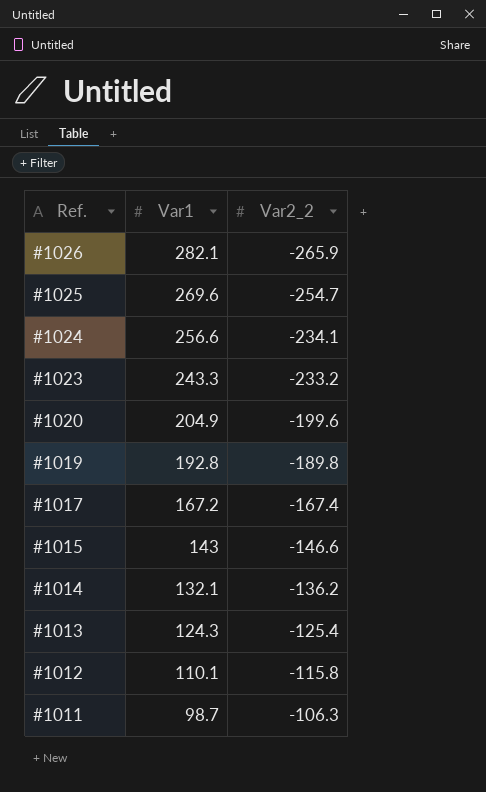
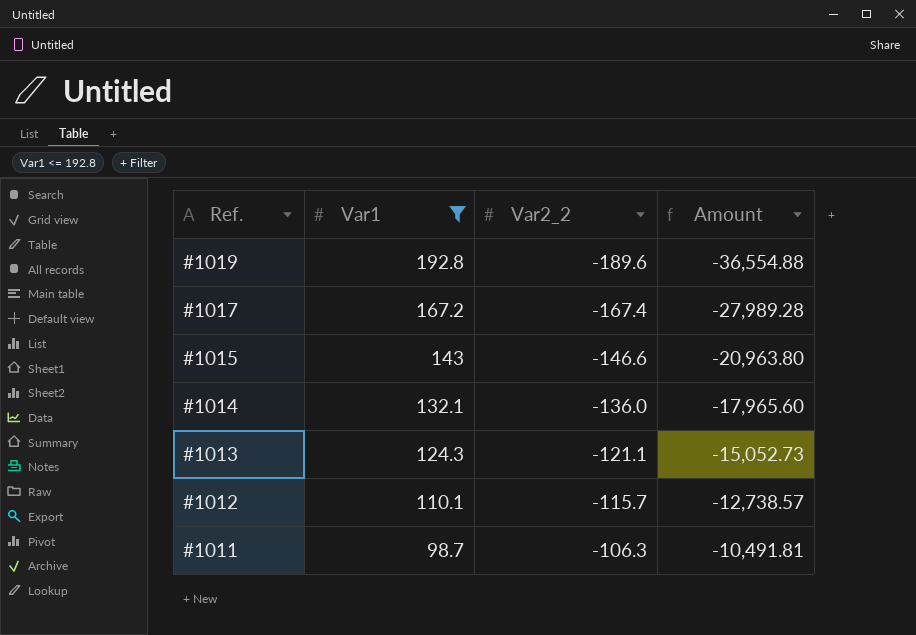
filter: none -> Var1 <= 192.8
column Amount | formula: none -> [Var1] * [Var2_2]
#1019 | Var2_2: -189.8 -> -189.6
#1014 | Var2_2: -136.2 -> -136.0
#1013 | Var2_2: -125.4 -> -121.1
#1012 | Var2_2: -115.8 -> -115.7

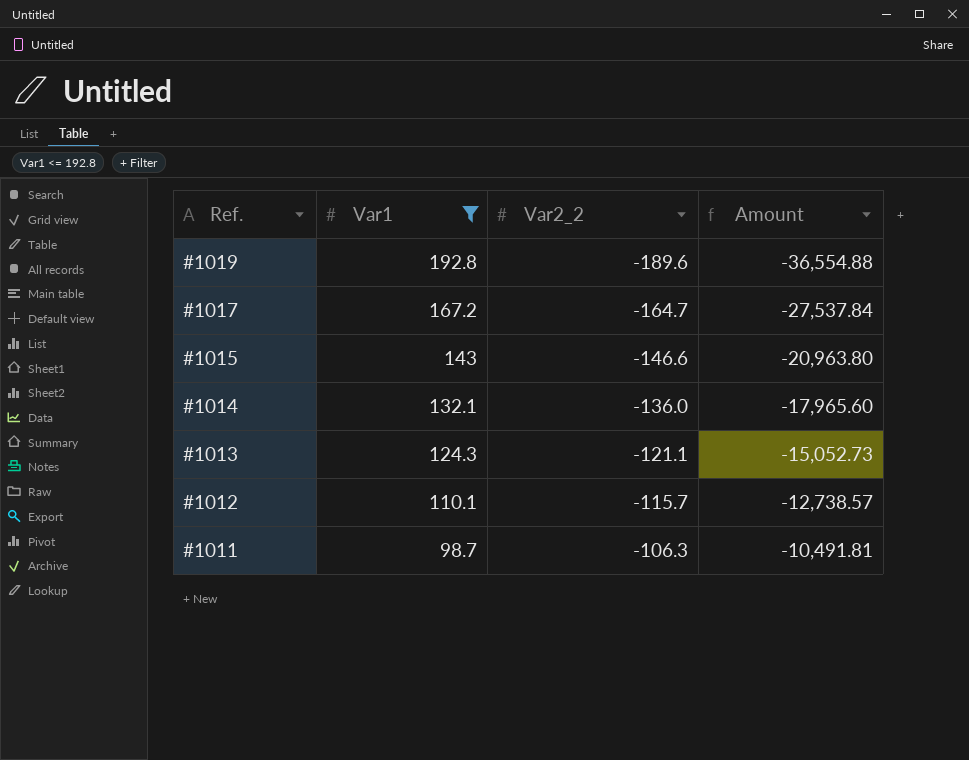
#1017 | Var2_2: -167.4 -> -164.7
#1017 | Amount: -27,989.28 -> -27,537.84

